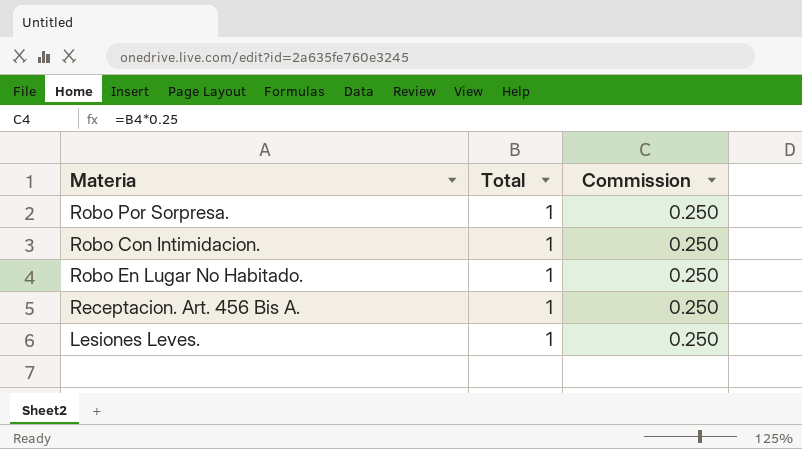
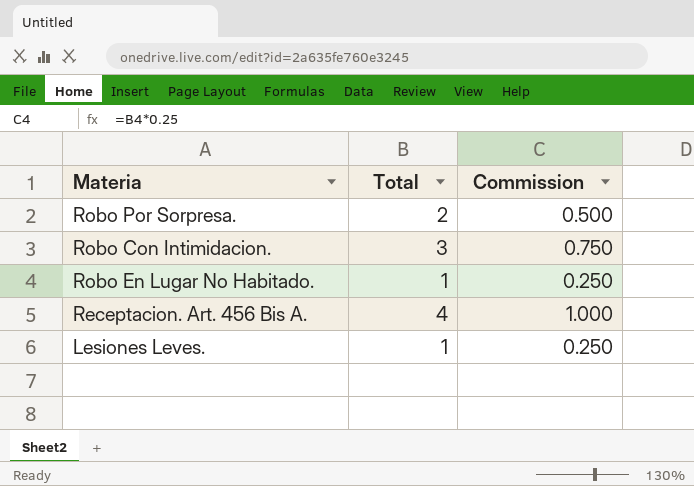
Robo Por Sorpresa. | Total: 1 -> 2
Robo Por Sorpresa. | Commission: 0.250 -> 0.500
Robo Con Intimidacion. | Total: 1 -> 3
Robo Con Intimidacion. | Commission: 0.250 -> 0.750
Receptacion. Art. 456 Bis A. | Total: 1 -> 4
Receptacion. Art. 456 Bis A. | Commission: 0.250 -> 1.000

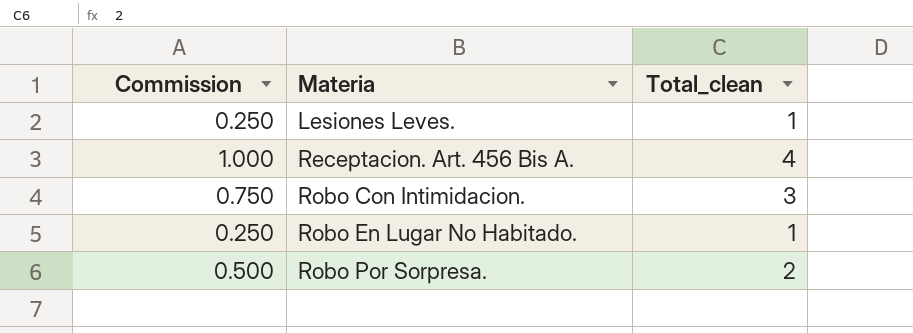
row order: none -> Materia ascending
column Commission | position: 3 -> 1
column name: Total -> Total_clean

